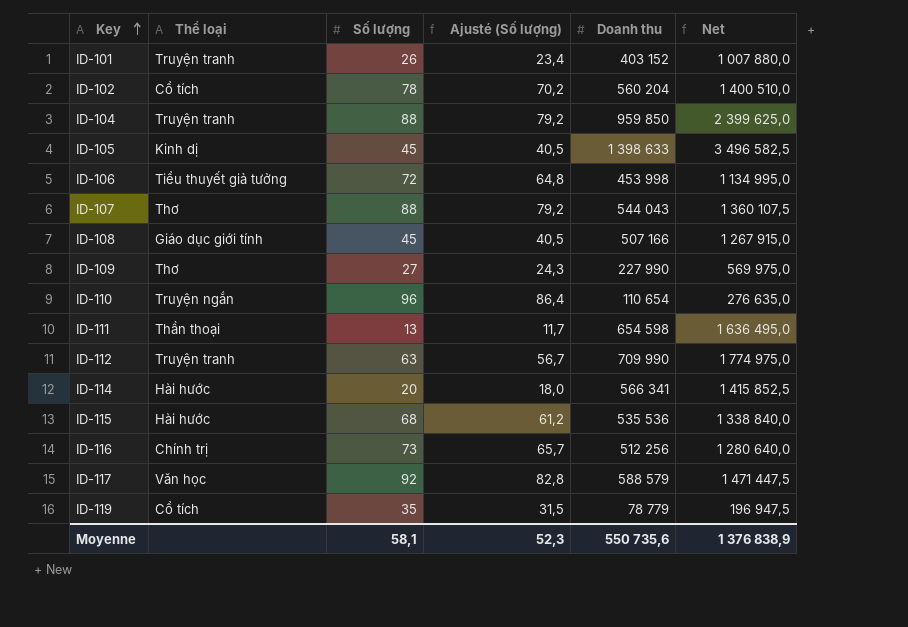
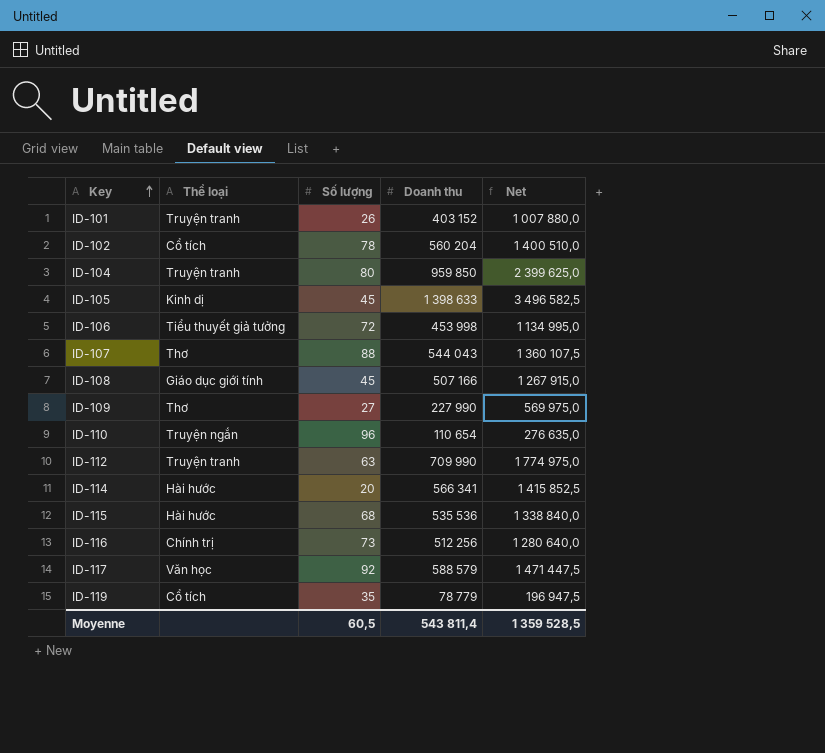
column Ajusté (Số lượng) | formula: [Số lượng] * 0,9 -> none
row ID-111: Thần thoại | 13 | 11,7 | 654 598 | 1 636 495,0 -> none
ID-104 | Số lượng: 88 -> 80
Moyenne | Số lượng: 58,1 -> 60,5
Moyenne | Doanh thu: 550 735,6 -> 543 811,4
Moyenne | Net: 1 376 838,9 -> 1 359 528,5

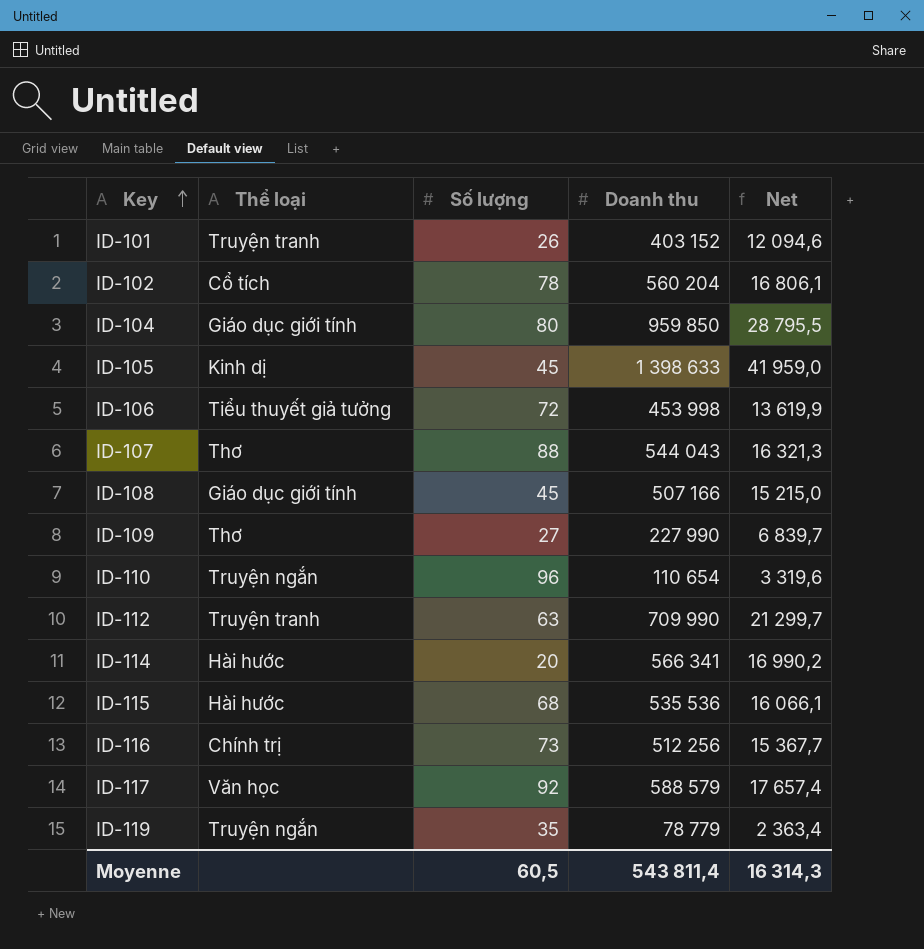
column Net | formula: [Doanh thu] * 2,5 -> [Doanh thu] * 0,03
ID-104 | Thể loại: Truyện tranh -> Giáo dục giới tính
ID-119 | Thể loại: Cổ tích -> Truyện ngắn
Moyenne | Net: 1 359 528,5 -> 16 314,3

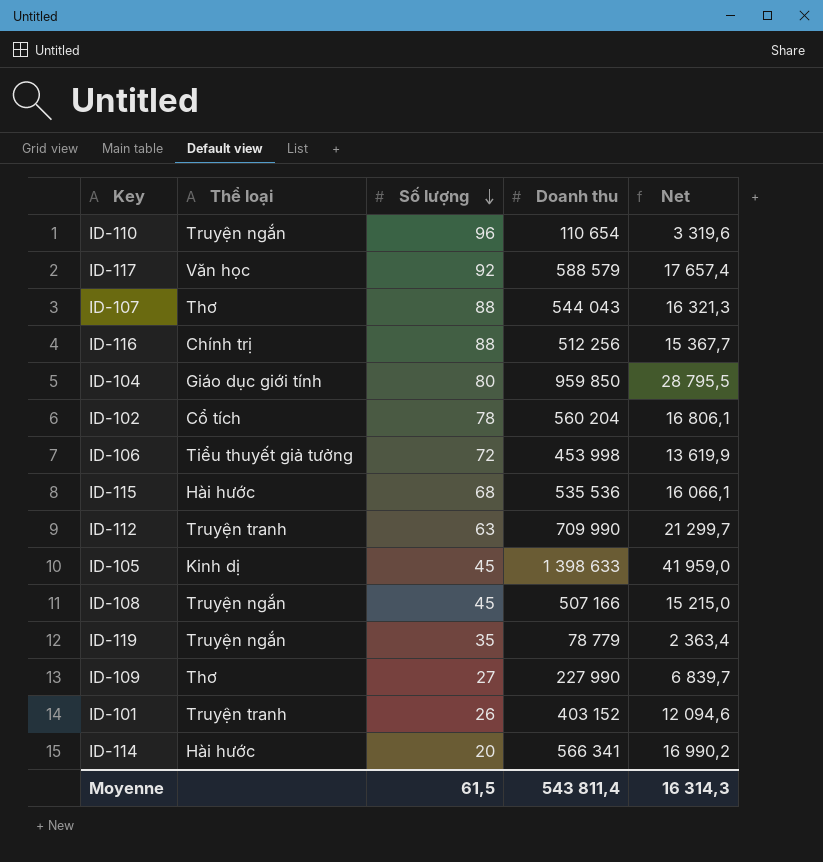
row order: Key ascending -> Số lượng descending
ID-116 | Số lượng: 73 -> 88
ID-108 | Thể loại: Giáo dục giới tính -> Truyện ngắn
Moyenne | Số lượng: 60,5 -> 61,5

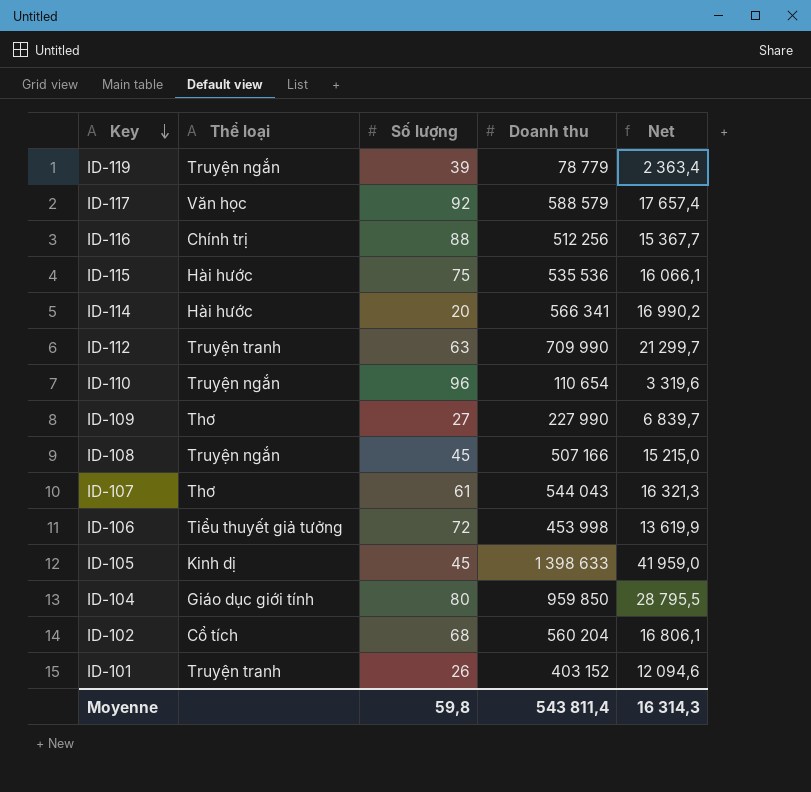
row order: Số lượng descending -> Key descending
ID-119 | Số lượng: 35 -> 39
ID-115 | Số lượng: 68 -> 75
ID-107 | Số lượng: 88 -> 61
ID-102 | Số lượng: 78 -> 68
Moyenne | Số lượng: 61,5 -> 59,8

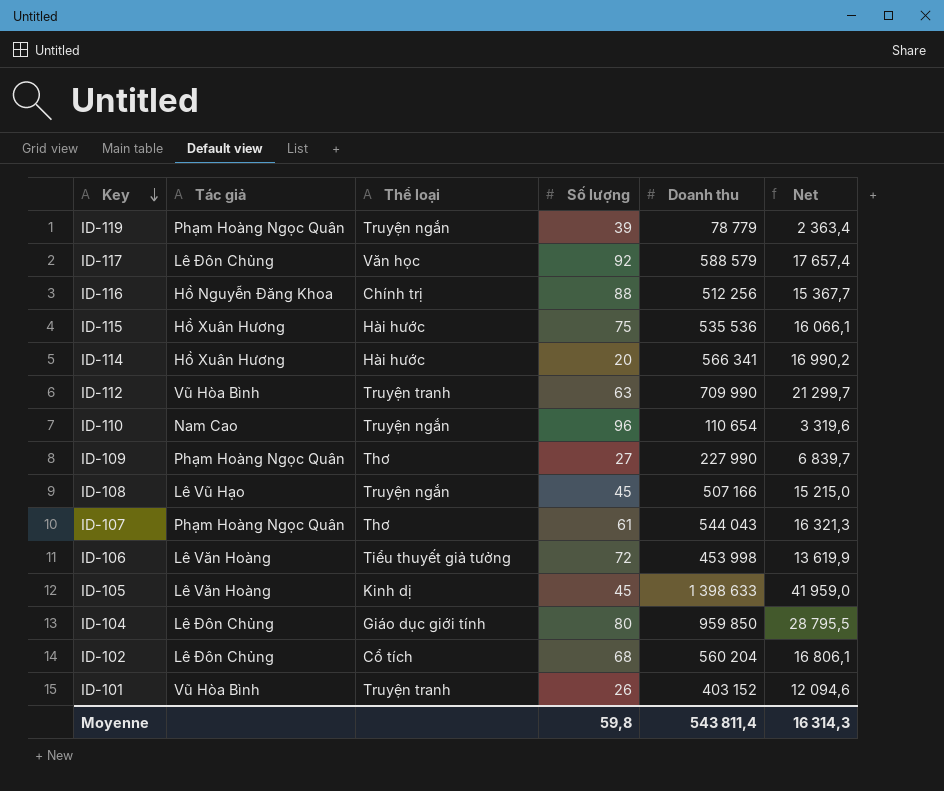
column Tác giả | position: none -> 2

